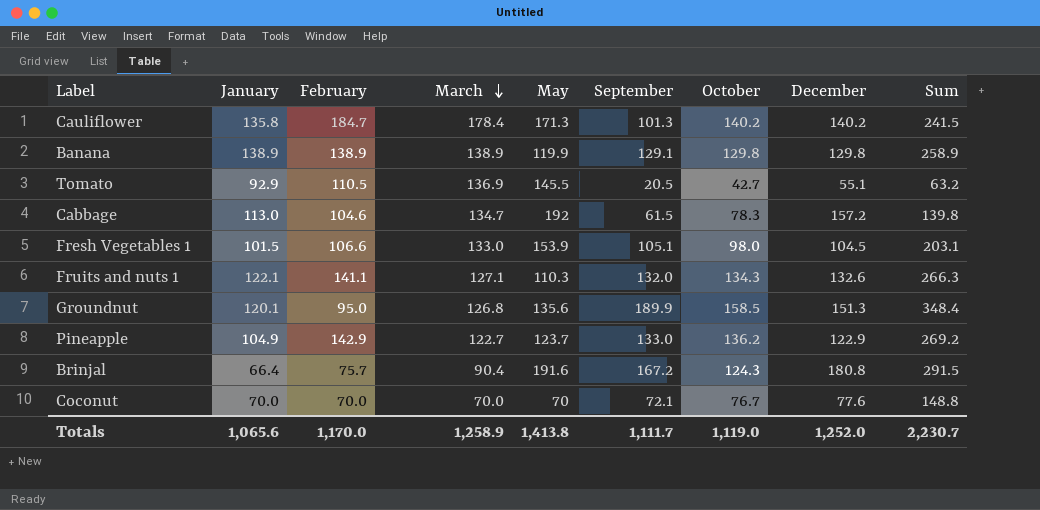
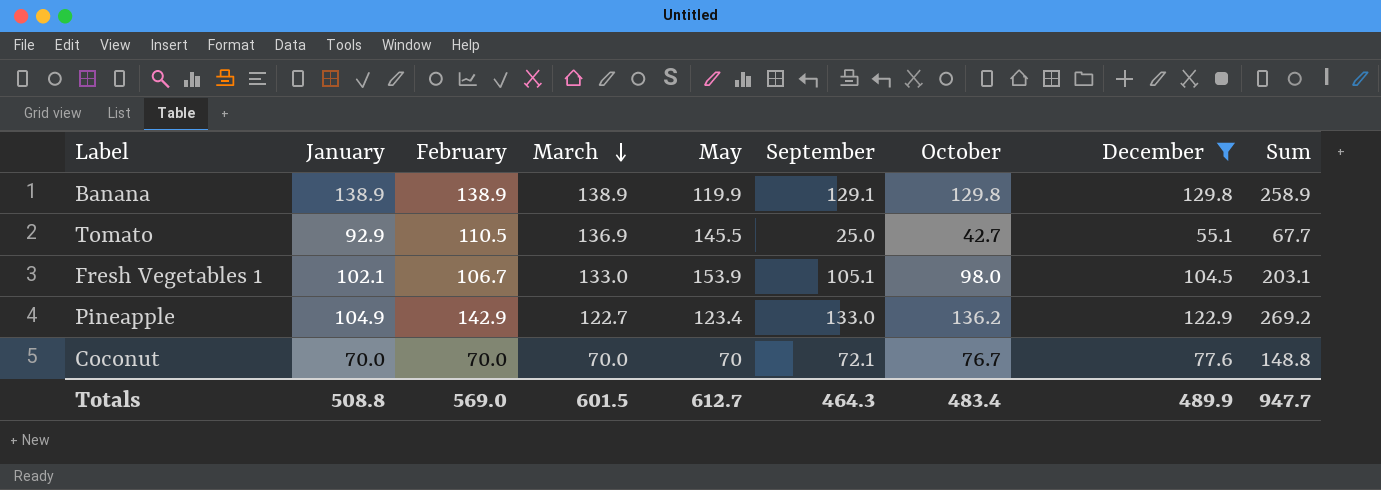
filter: none -> December <= 129.8
Tomato | September: 20.5 -> 25.0
Tomato | Sum: 63.2 -> 67.7
Fresh Vegetables 1 | January: 101.5 -> 102.1
Fresh Vegetables 1 | February: 106.6 -> 106.7
Pineapple | May: 123.7 -> 123.4
Totals | January: 1,065.6 -> 508.8
Totals | February: 1,170.0 -> 569.0
Totals | March: 1,258.9 -> 601.5
Totals | May: 1,413.8 -> 612.7
Totals | September: 1,111.7 -> 464.3
Totals | October: 1,119.0 -> 483.4
Totals | December: 1,252.0 -> 489.9
Totals | Sum: 2,230.7 -> 947.7

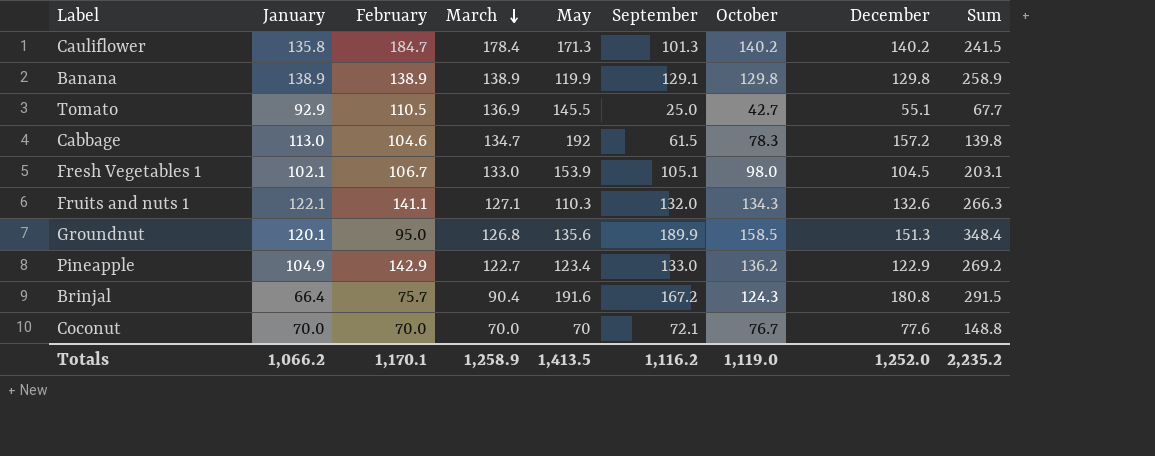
filter: December <= 129.8 -> none
Totals | January: 508.8 -> 1,066.2
Totals | February: 569.0 -> 1,170.1
Totals | March: 601.5 -> 1,258.9
Totals | May: 612.7 -> 1,413.5
Totals | September: 464.3 -> 1,116.2
Totals | October: 483.4 -> 1,119.0
Totals | December: 489.9 -> 1,252.0
Totals | Sum: 947.7 -> 2,235.2

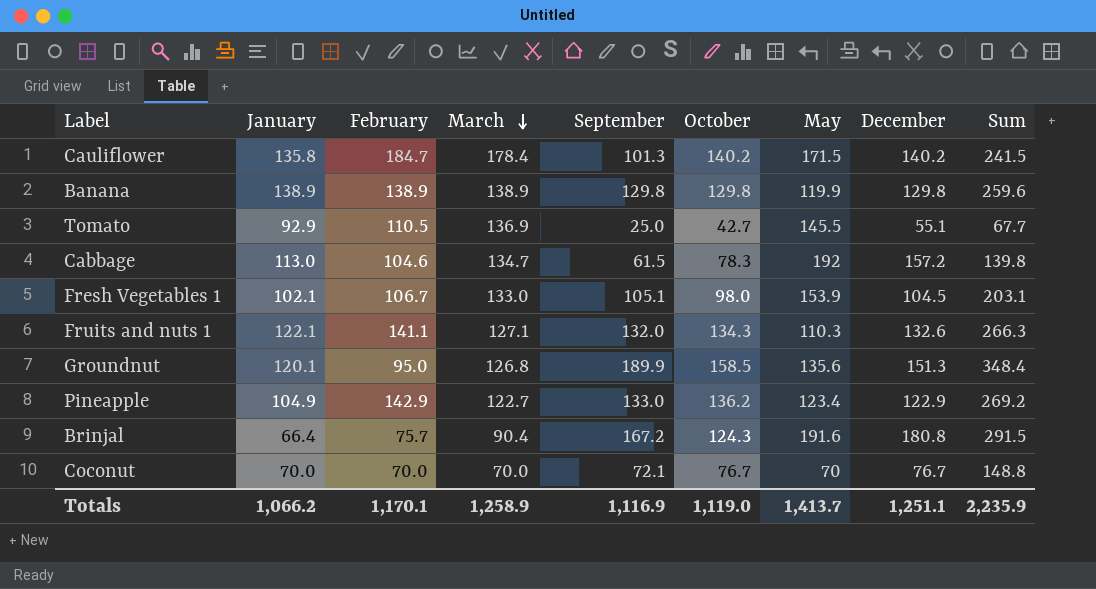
column May | position: 5 -> 7
Cauliflower | May: 171.3 -> 171.5
Banana | September: 129.1 -> 129.8
Banana | Sum: 258.9 -> 259.6
Coconut | December: 77.6 -> 76.7
Totals | September: 1,116.2 -> 1,116.9
Totals | May: 1,413.5 -> 1,413.7
Totals | December: 1,252.0 -> 1,251.1
Totals | Sum: 2,235.2 -> 2,235.9

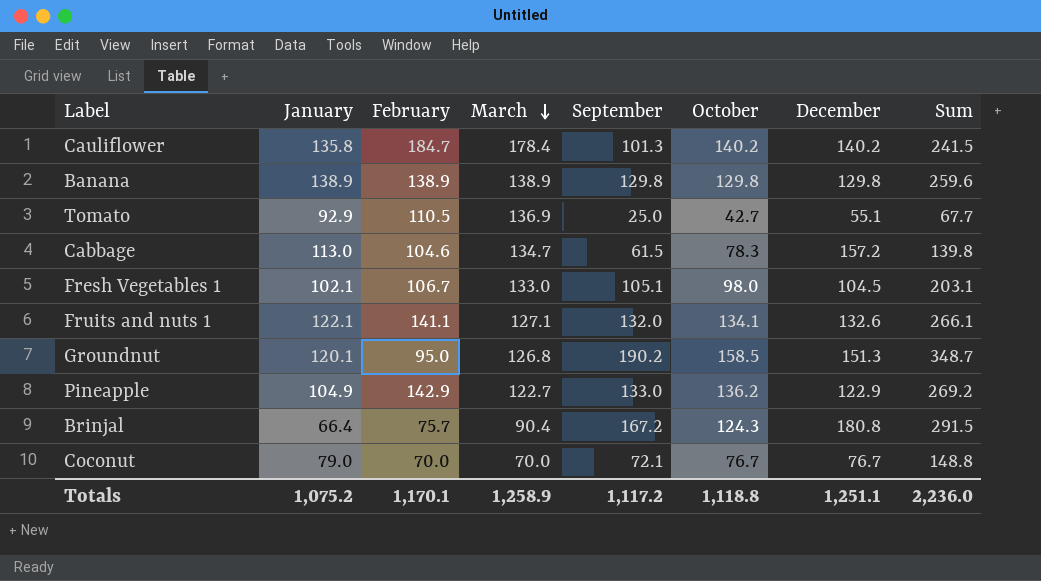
column May | position: 7 -> none
Fruits and nuts 1 | October: 134.3 -> 134.1
Fruits and nuts 1 | Sum: 266.3 -> 266.1
Groundnut | September: 189.9 -> 190.2
Groundnut | Sum: 348.4 -> 348.7
Coconut | January: 70.0 -> 79.0
Totals | January: 1,066.2 -> 1,075.2
Totals | September: 1,116.9 -> 1,117.2
Totals | October: 1,119.0 -> 1,118.8
Totals | Sum: 2,235.9 -> 2,236.0

